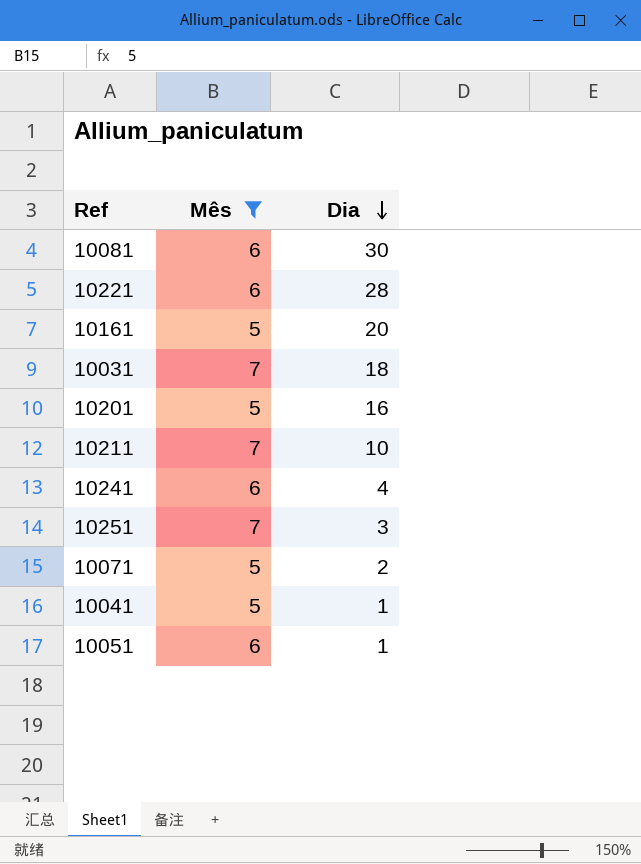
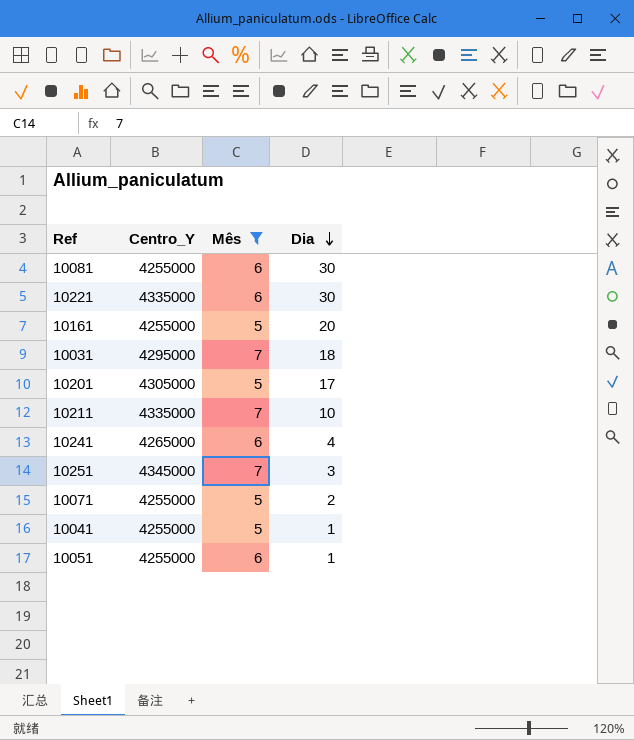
column Centro_Y | position: none -> 2
10221 | Dia: 28 -> 30
10201 | Dia: 16 -> 17

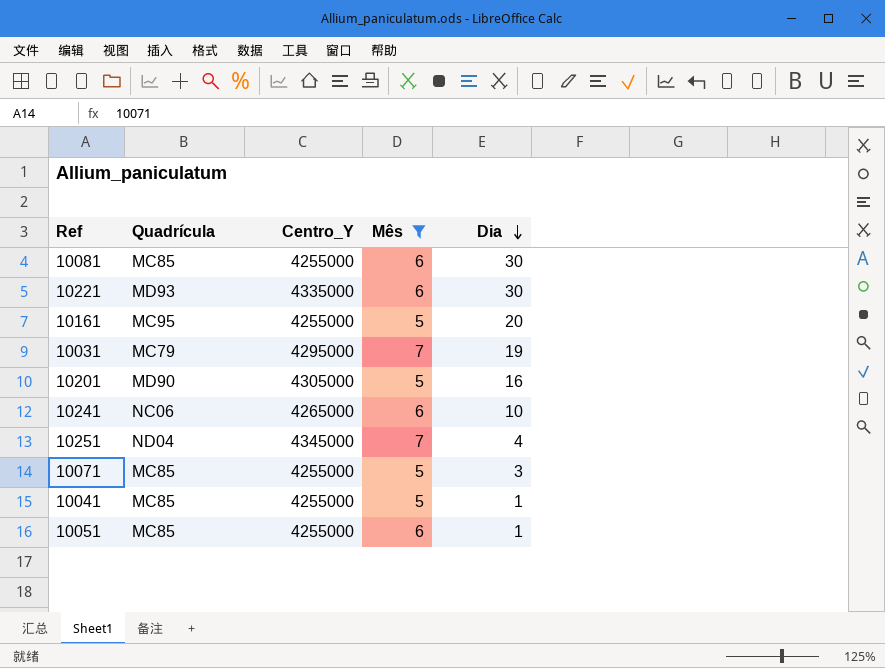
column Quadrícula | position: none -> 2
row 10211: 4335000 | 7 | 10 -> none
10031 | Dia: 18 -> 19
10201 | Dia: 17 -> 16
10241 | Dia: 4 -> 10
10251 | Dia: 3 -> 4
10071 | Dia: 2 -> 3

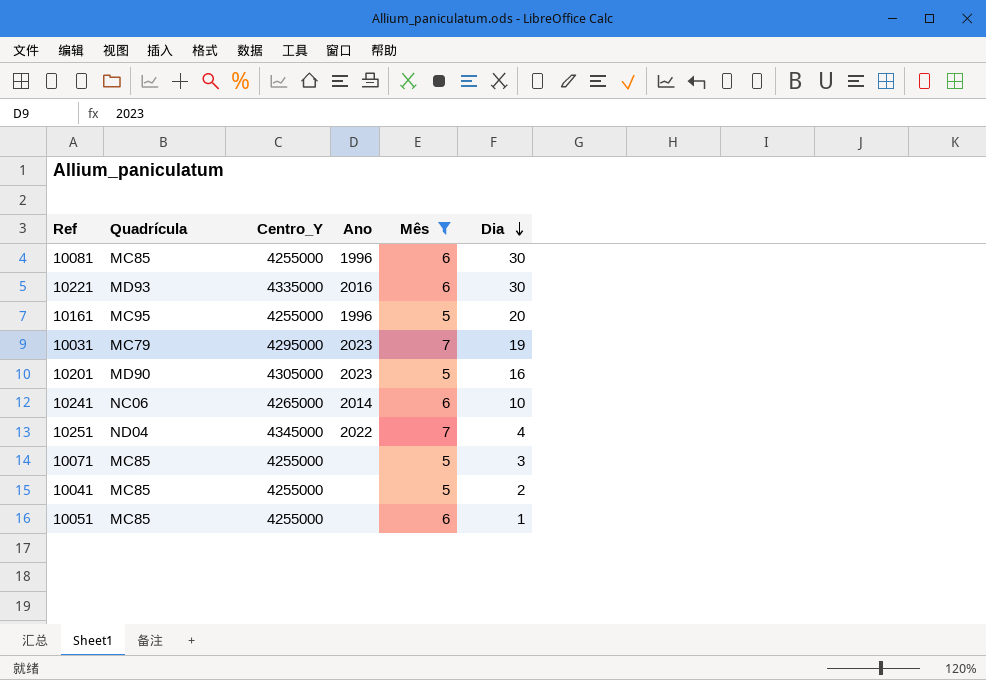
column Ano | position: none -> 4
10041 | Dia: 1 -> 2

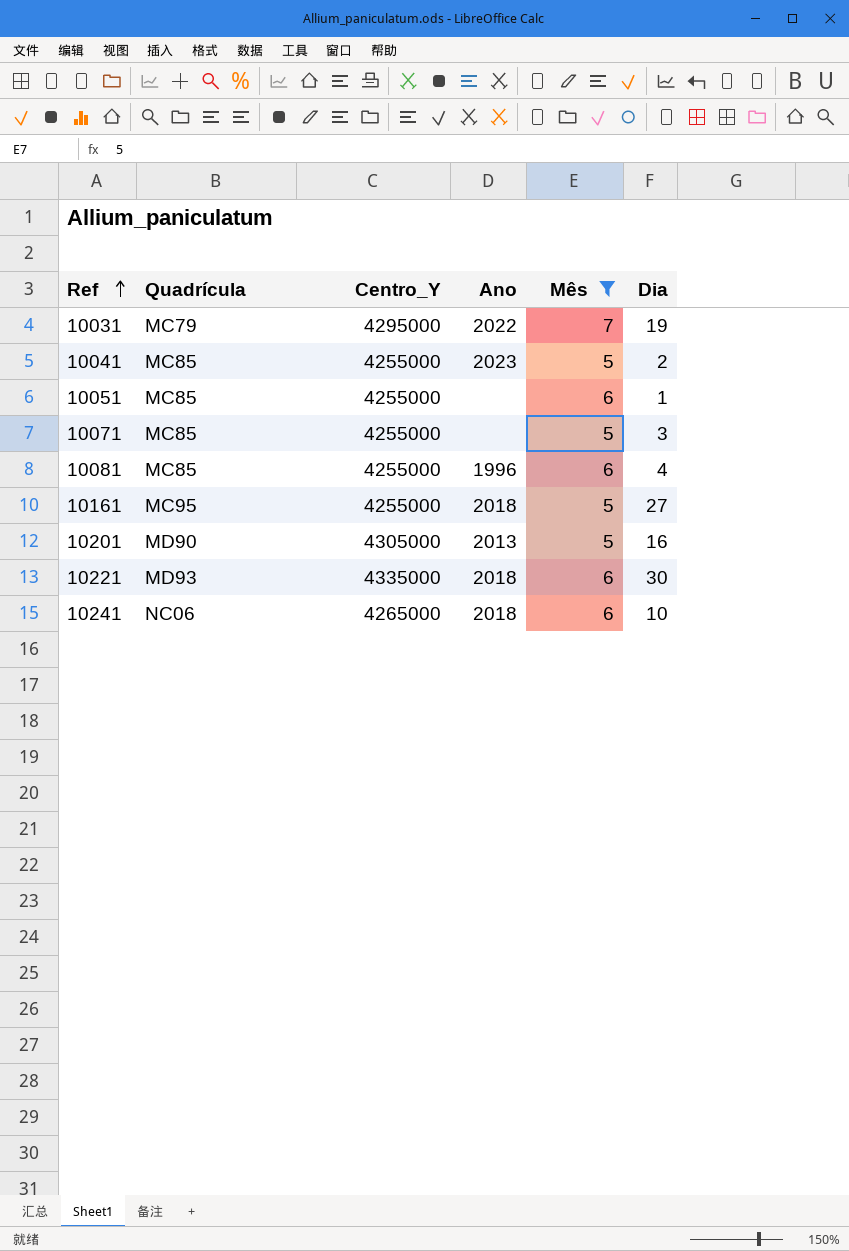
row order: Dia descending -> Ref ascending
row 10251: ND04 | 4345000 | 2022 | 7 | 4 -> none
10031 | Ano: 2023 -> 2022
10041 | Ano: none -> 2023
10081 | Dia: 30 -> 4
10161 | Ano: 1996 -> 2018
10161 | Dia: 20 -> 27
10201 | Ano: 2023 -> 2013
10221 | Ano: 2016 -> 2018
10241 | Ano: 2014 -> 2018

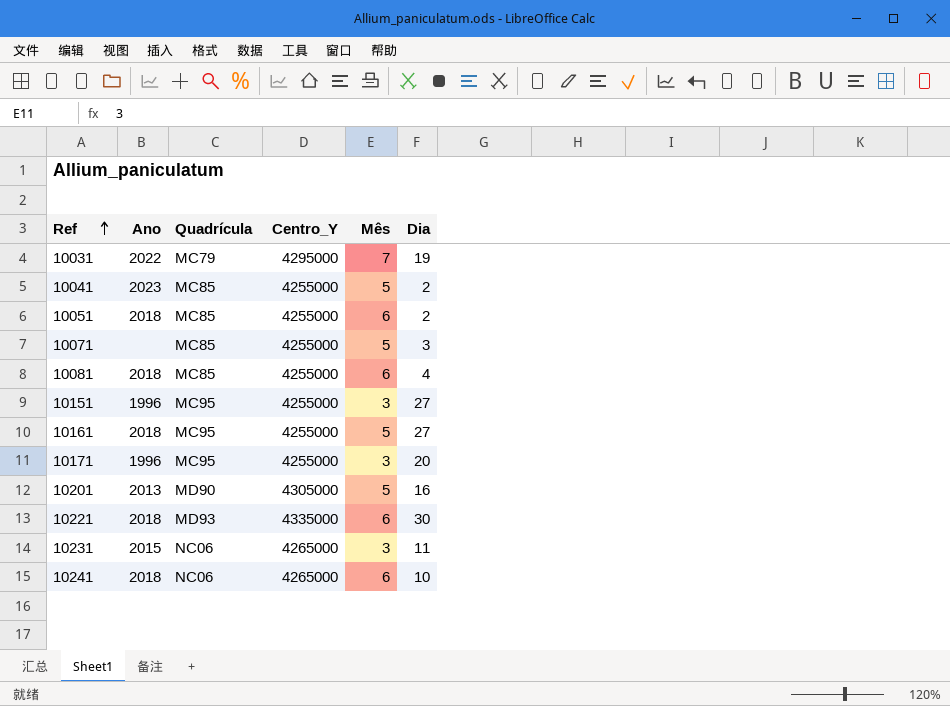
filter: Mês != 3 -> none
column Ano | position: 4 -> 2
10051 | Ano: none -> 2018
10051 | Dia: 1 -> 2
10081 | Ano: 1996 -> 2018

